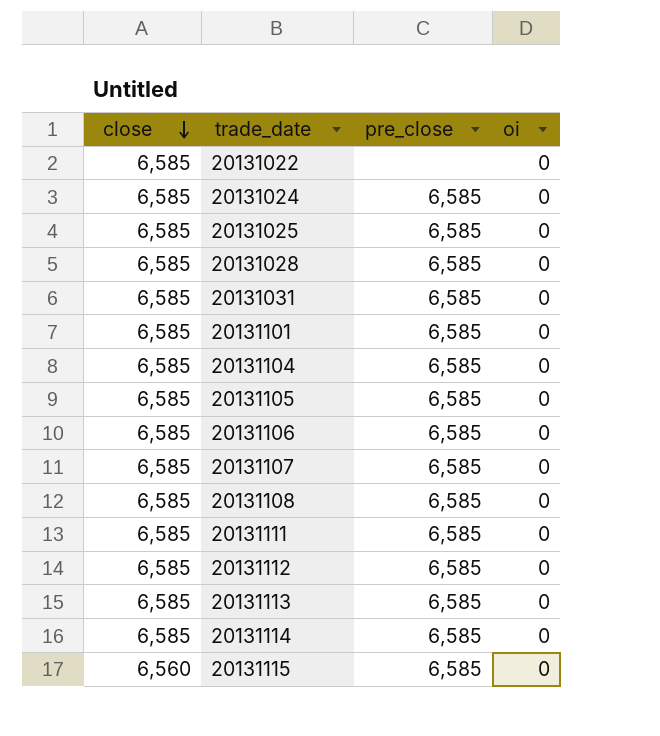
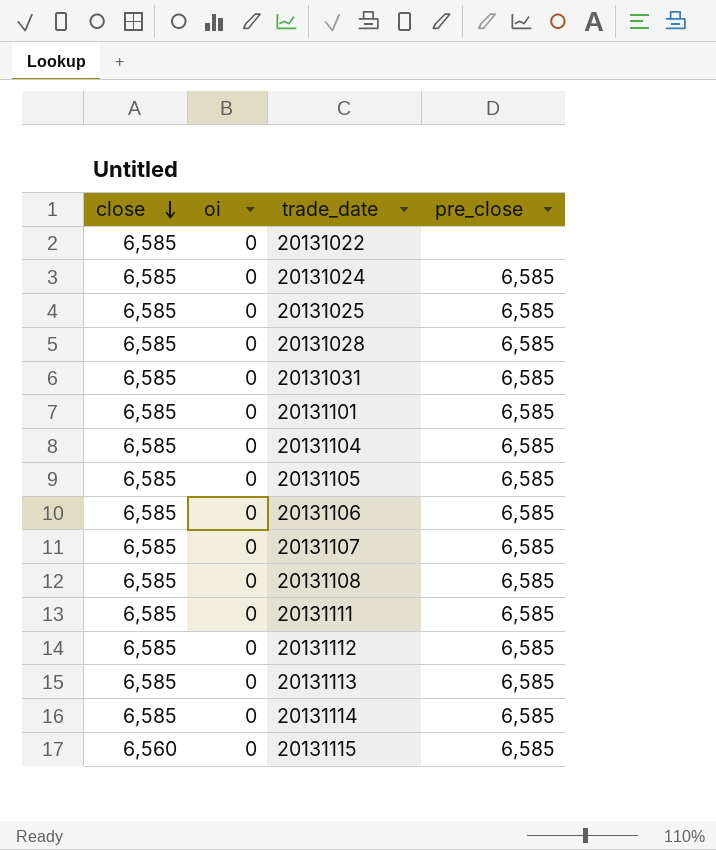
column oi | position: 4 -> 2

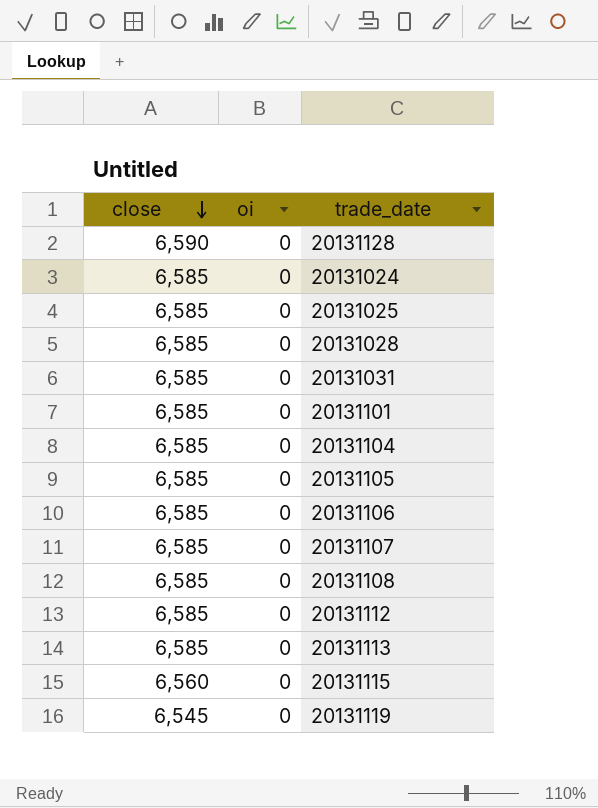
column pre_close | position: 4 -> none
row 20131022: 6,585 | 0 | none -> none
row 20131111: 6,585 | 0 | 6,585 -> none
row 20131114: 6,585 | 0 | 6,585 -> none
row 20131128: none -> 6,590 | 0
row 20131119: none -> 6,545 | 0

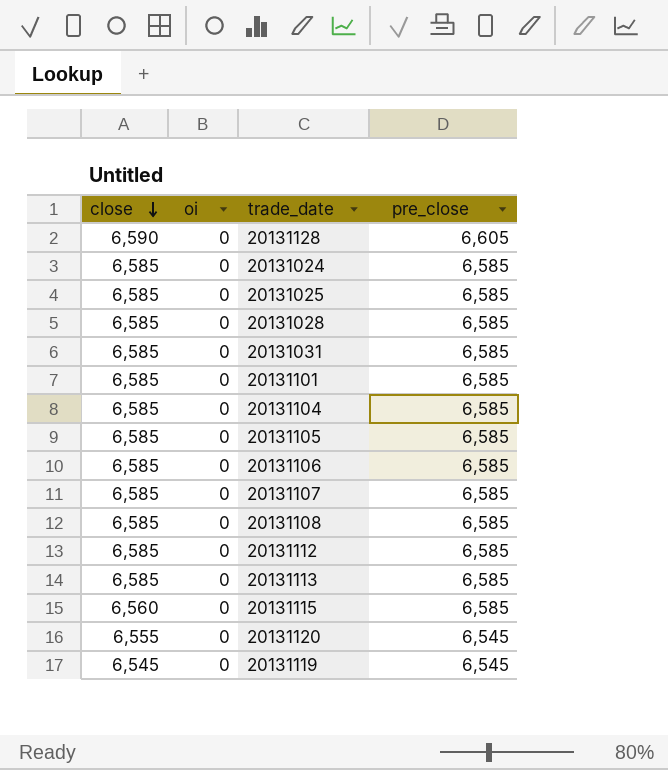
column pre_close | position: none -> 4
row 20131120: none -> 6,555 | 0 | 6,545

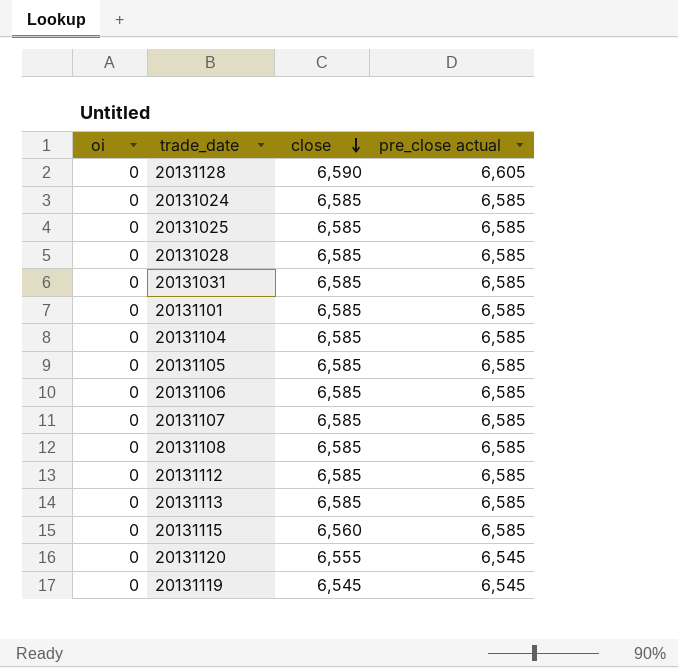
column close | position: 1 -> 3
column name: pre_close -> pre_close actual

